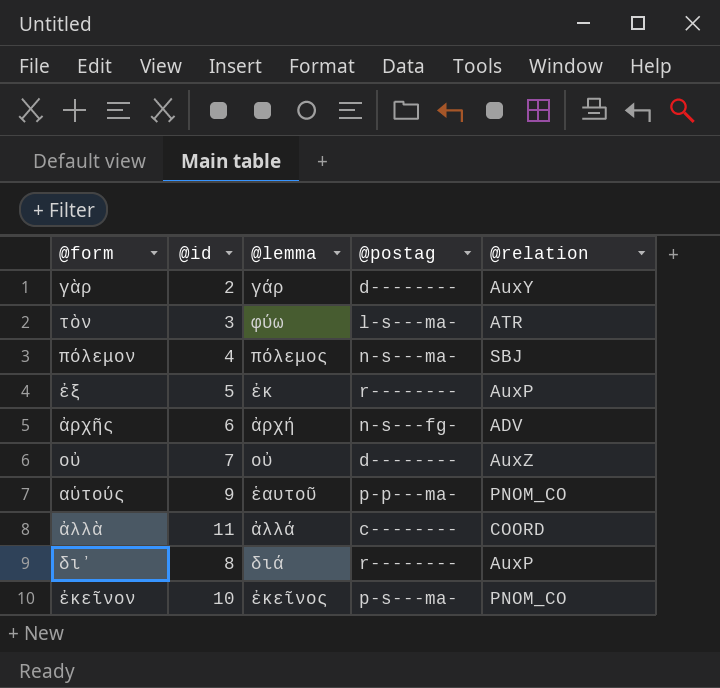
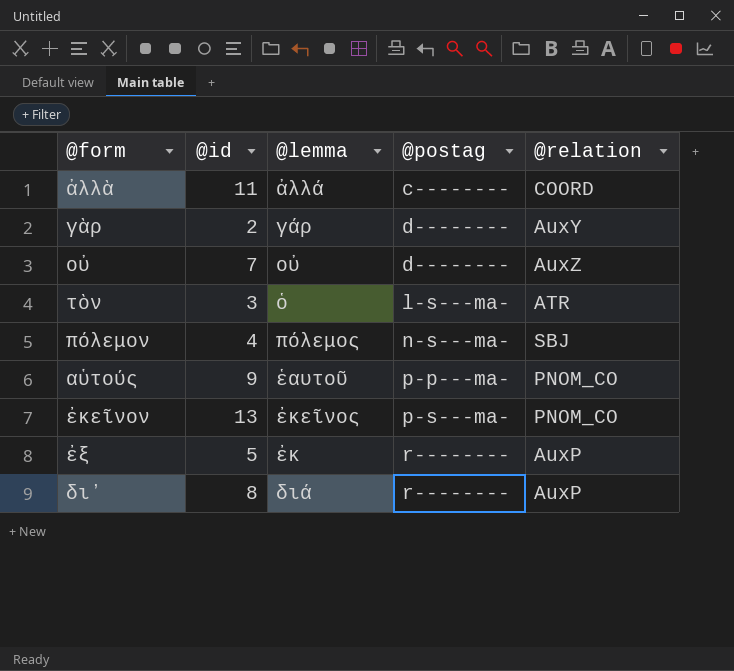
row order: none -> @postag ascending
row ἀρχῆς: 6 | ἀρχή | n-s---fg- | ADV -> none
τὸν | @lemma: φύω -> ὁ
ἐκεῖνον | @id: 10 -> 13

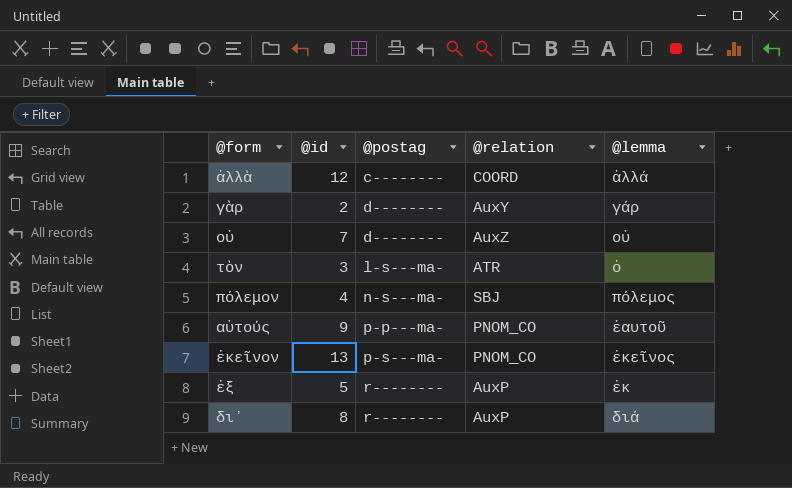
column @lemma | position: 3 -> 5
ἀλλὰ | @id: 11 -> 12

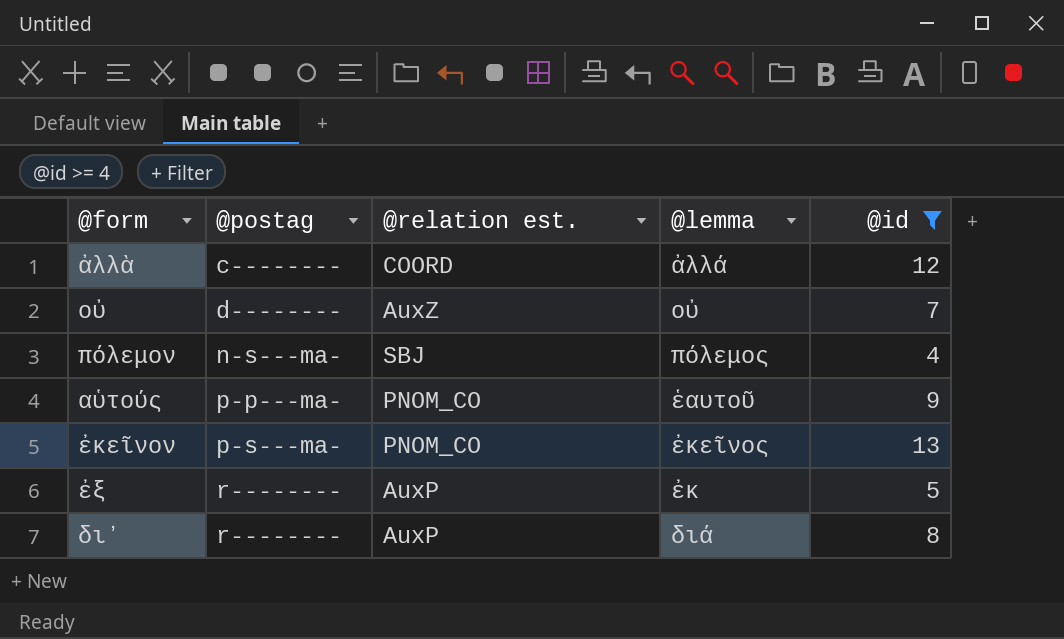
filter: none -> @id >= 4
column name: @relation -> @relation est.
column @id | position: 2 -> 5

